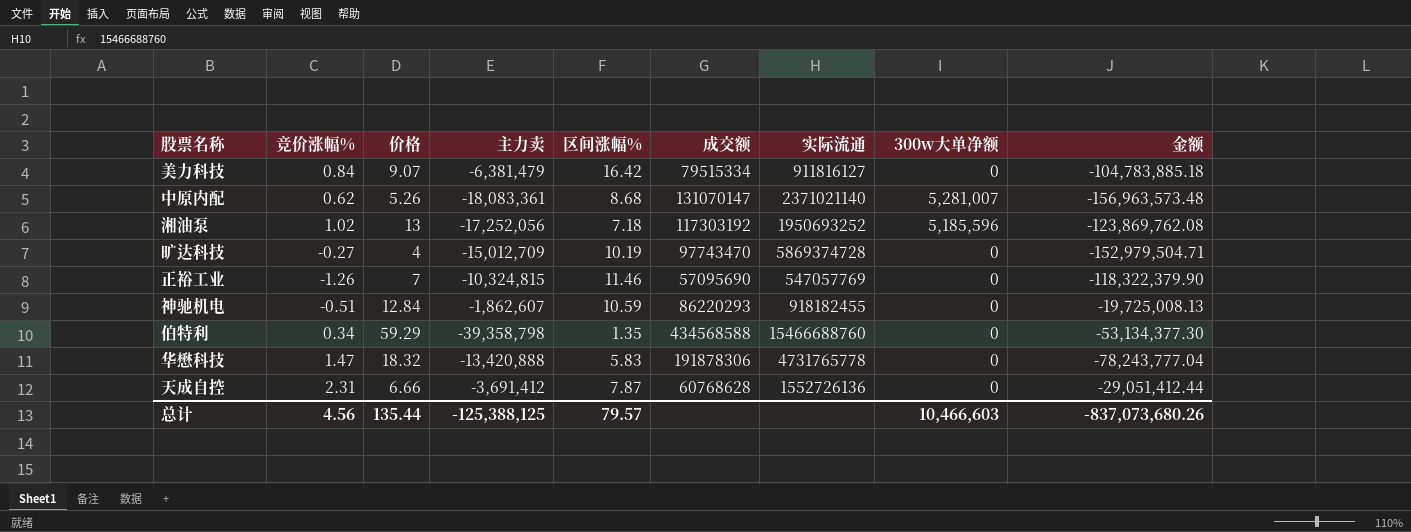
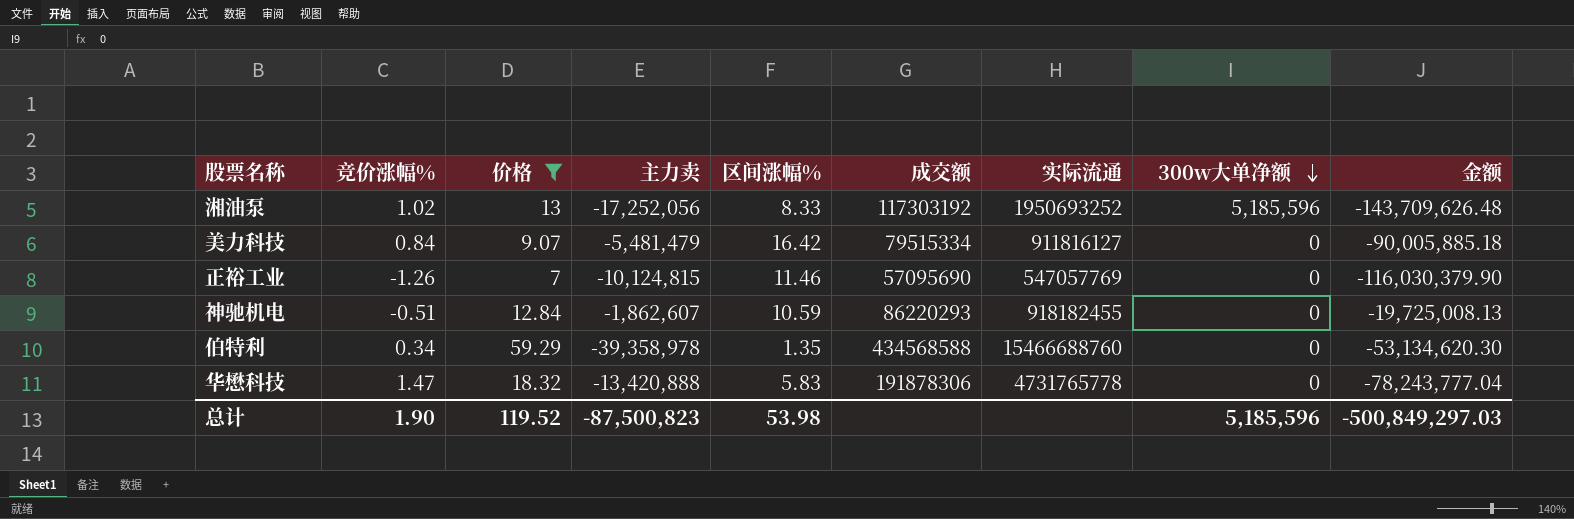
filter: none -> 价格 >= 7
row order: none -> 300w大单净额 descending
湘油泵 | 区间涨幅%: 7.18 -> 8.33
湘油泵 | 金额: -123,869,762.08 -> -143,709,626.48
美力科技 | 主力卖: -6,381,479 -> -5,481,479
美力科技 | 金额: -104,783,885.18 -> -90,005,885.18
正裕工业 | 主力卖: -10,324,815 -> -10,124,815
正裕工业 | 金额: -118,322,379.90 -> -116,030,379.90
伯特利 | 主力卖: -39,358,798 -> -39,358,978
伯特利 | 金额: -53,134,377.30 -> -53,134,620.30
总计 | 竞价涨幅%: 4.56 -> 1.90
总计 | 价格: 135.44 -> 119.52
总计 | 主力卖: -125,388,125 -> -87,500,823
总计 | 区间涨幅%: 79.57 -> 53.98
总计 | 300w大单净额: 10,466,603 -> 5,185,596
总计 | 金额: -837,073,680.26 -> -500,849,297.03

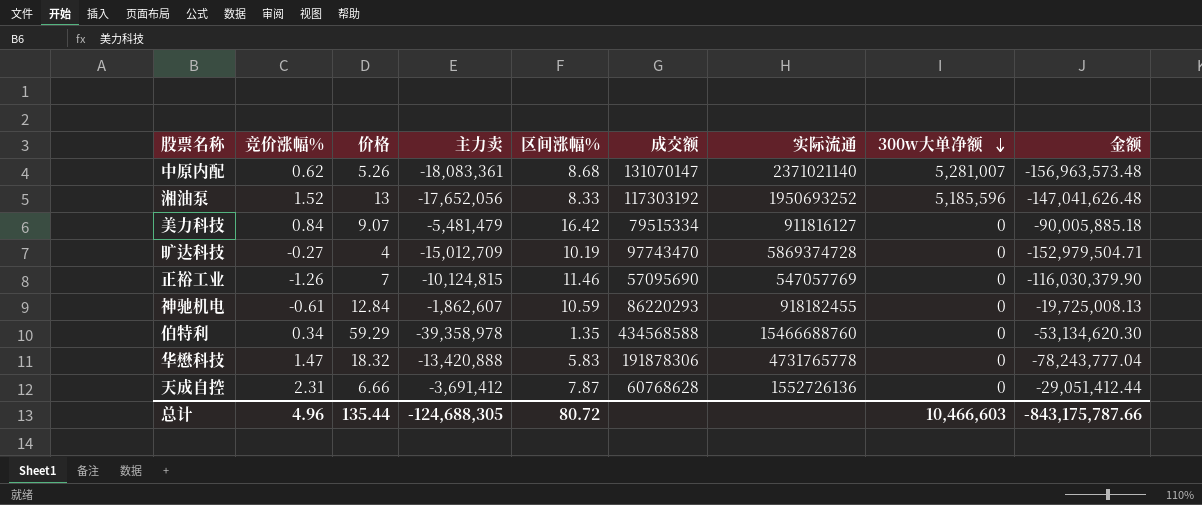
filter: 价格 >= 7 -> none
湘油泵 | 竞价涨幅%: 1.02 -> 1.52
湘油泵 | 主力卖: -17,252,056 -> -17,652,056
湘油泵 | 金额: -143,709,626.48 -> -147,041,626.48
神驰机电 | 竞价涨幅%: -0.51 -> -0.61
总计 | 竞价涨幅%: 1.90 -> 4.96
总计 | 价格: 119.52 -> 135.44
总计 | 主力卖: -87,500,823 -> -124,688,305
总计 | 区间涨幅%: 53.98 -> 80.72
总计 | 300w大单净额: 5,185,596 -> 10,466,603
总计 | 金额: -500,849,297.03 -> -843,175,787.66

